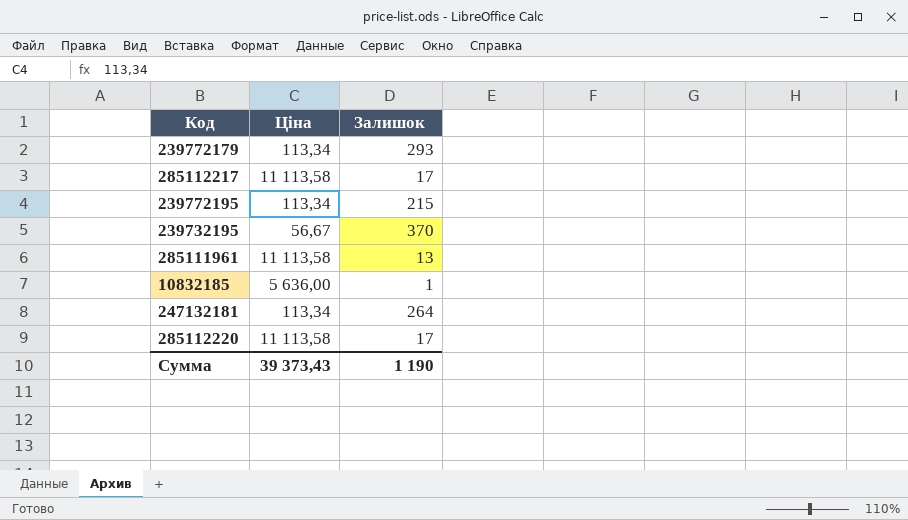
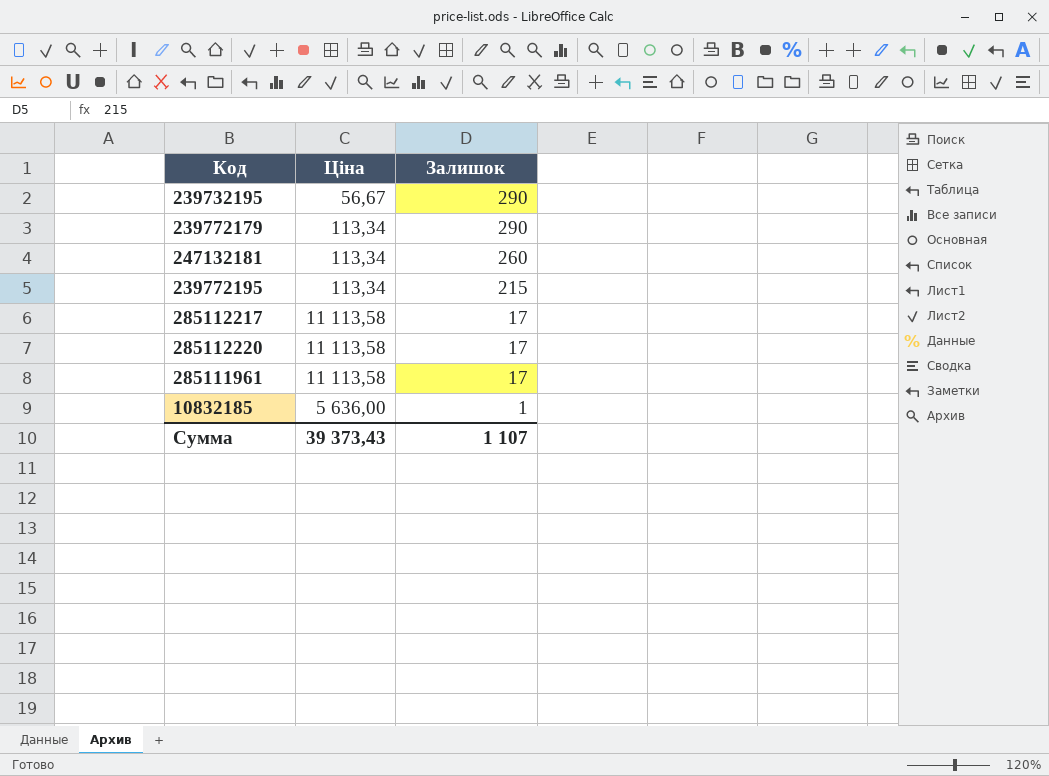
row order: none -> Залишок descending
239732195 | Залишок: 370 -> 290
239772179 | Залишок: 293 -> 290
247132181 | Залишок: 264 -> 260
285111961 | Залишок: 13 -> 17
Сумма | Залишок: 1 190 -> 1 107

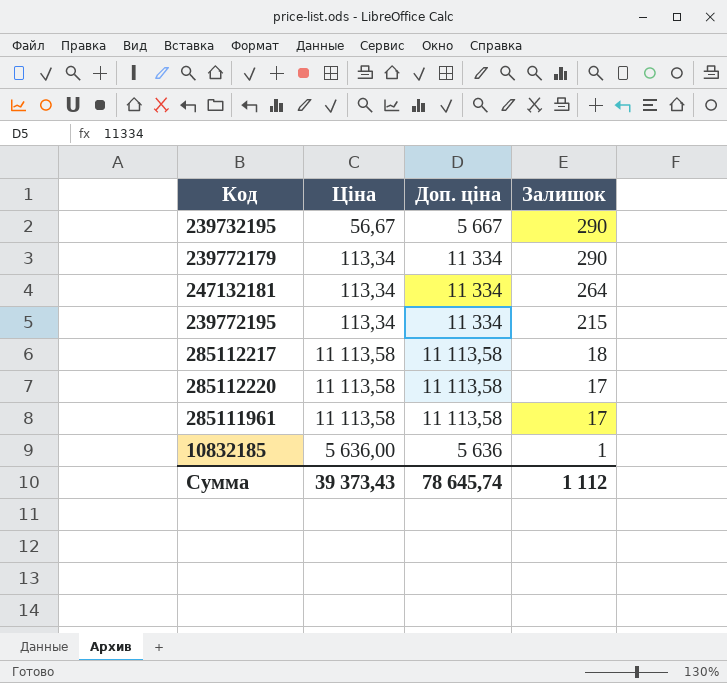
column Доп. ціна | position: none -> 3
247132181 | Залишок: 260 -> 264
285112217 | Залишок: 17 -> 18
Сумма | Залишок: 1 107 -> 1 112

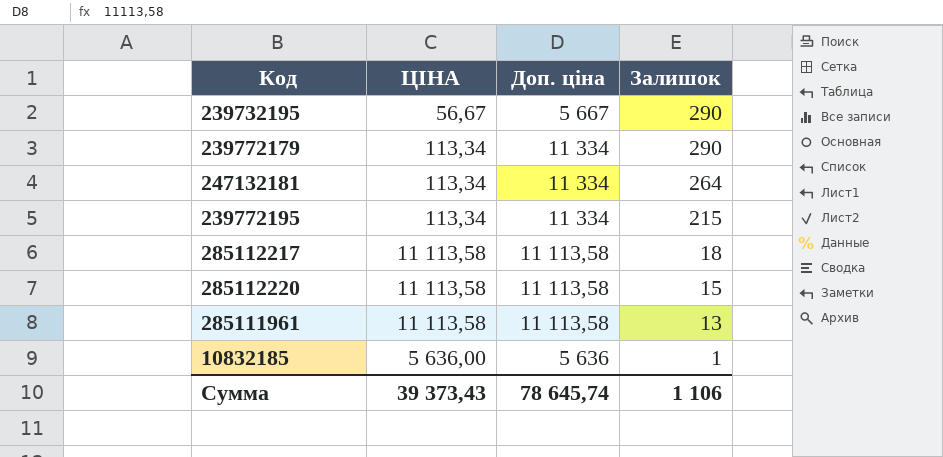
column name: Ціна -> ЦІНА
285112220 | Залишок: 17 -> 15
285111961 | Залишок: 17 -> 13
Сумма | Залишок: 1 112 -> 1 106

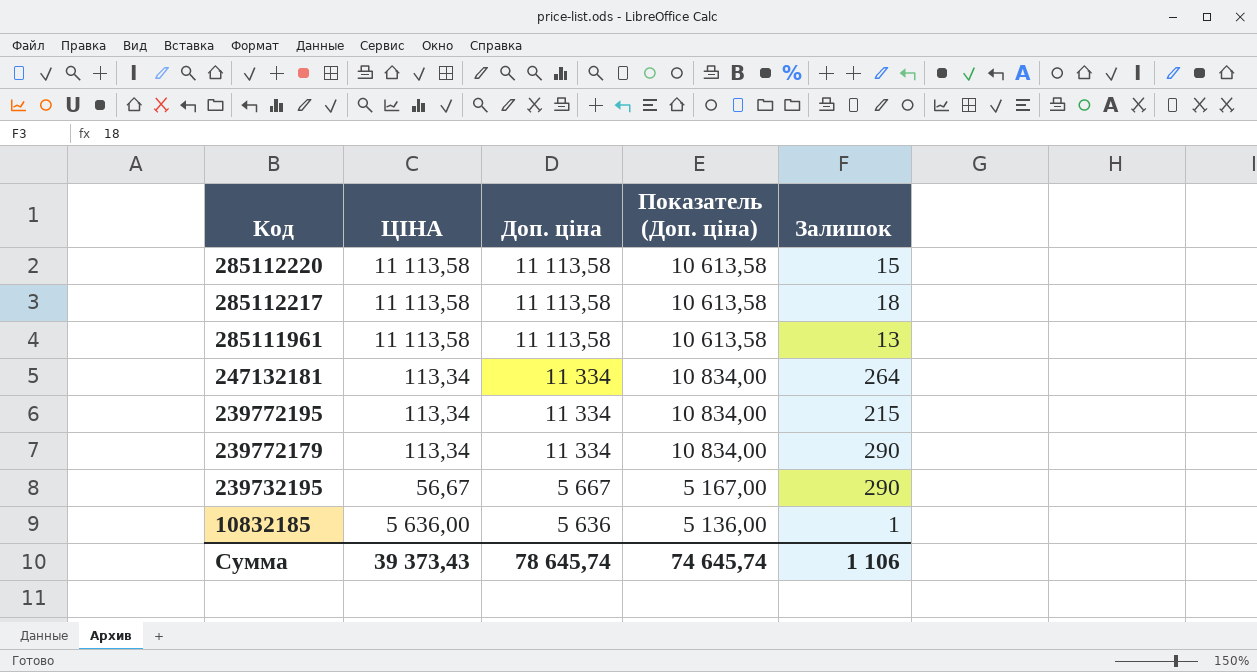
row order: Залишок descending -> Код descending
column Показатель (Доп. ціна) | formula: none -> [Доп. ціна] - 500

